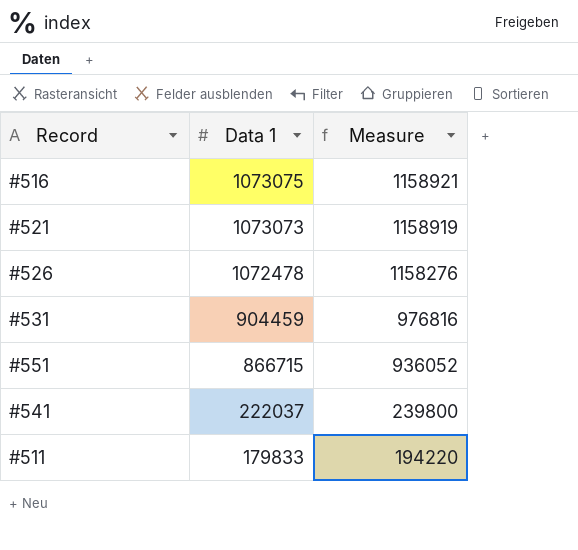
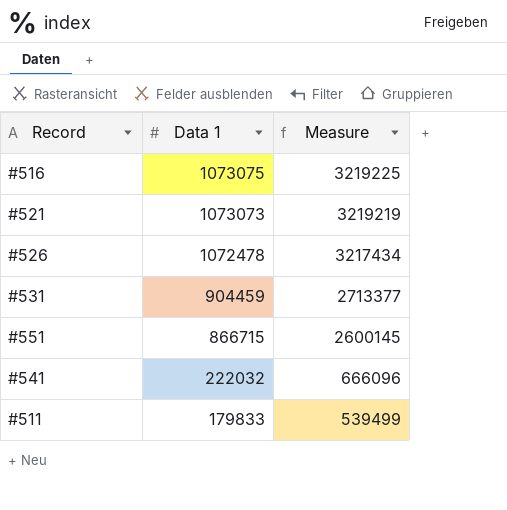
column Measure | formula: [Data 1] * 1.08 -> [Data 1] * 3
#541 | Data 1: 222037 -> 222032

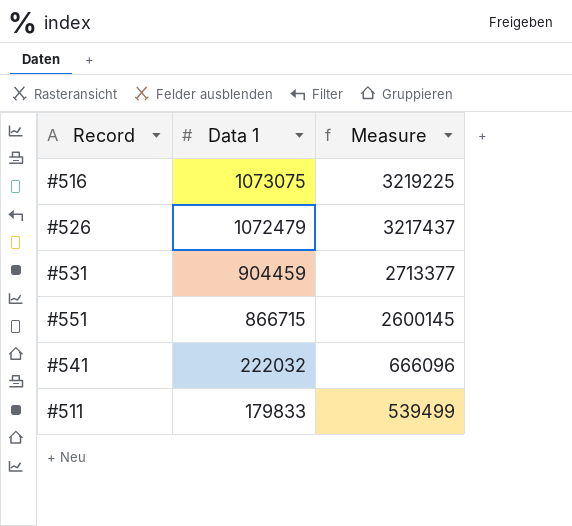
row #521: 1073073 | 3219219 -> none
#526 | Data 1: 1072478 -> 1072479
#526 | Measure: 3217434 -> 3217437

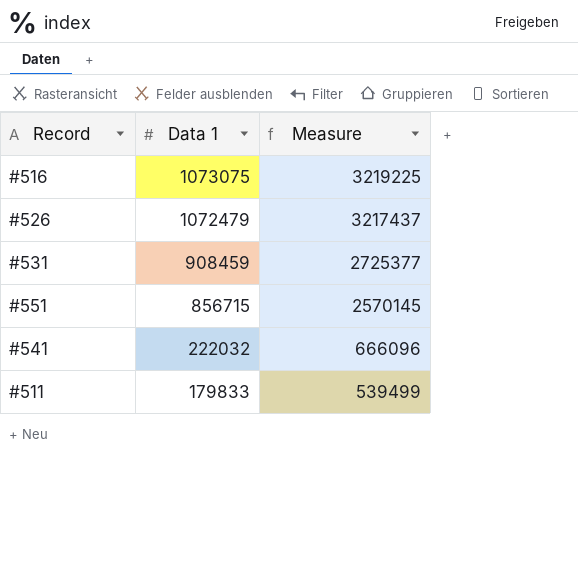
#531 | Data 1: 904459 -> 908459
#531 | Measure: 2713377 -> 2725377
#551 | Data 1: 866715 -> 856715
#551 | Measure: 2600145 -> 2570145

